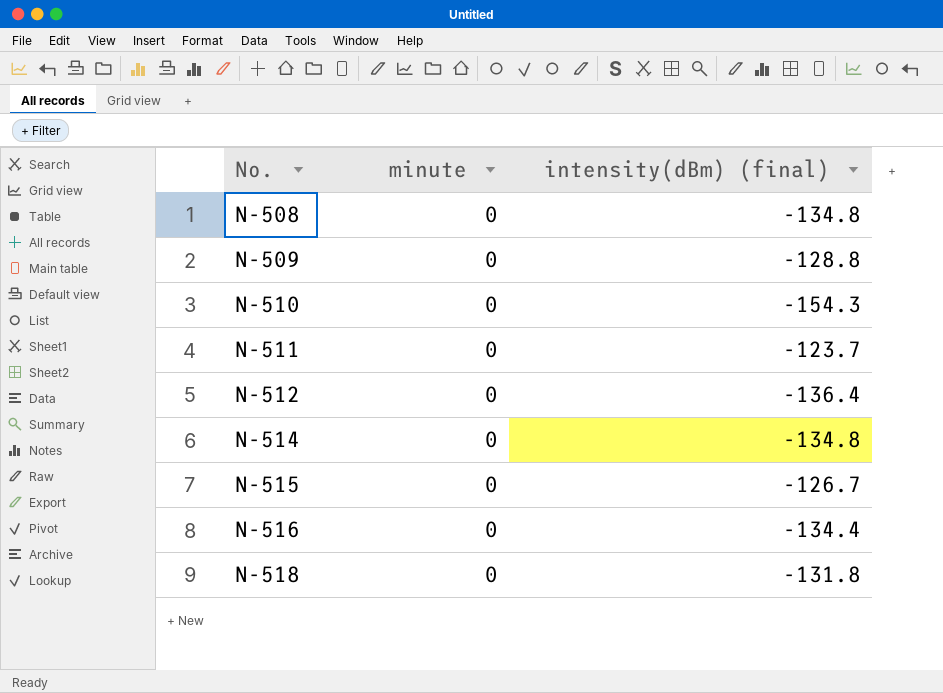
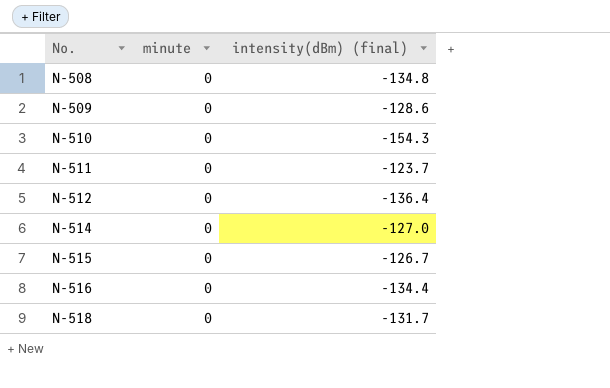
N-509 | intensity(dBm) (final): -128.8 -> -128.6
N-514 | intensity(dBm) (final): -134.8 -> -127.0
N-518 | intensity(dBm) (final): -131.8 -> -131.7

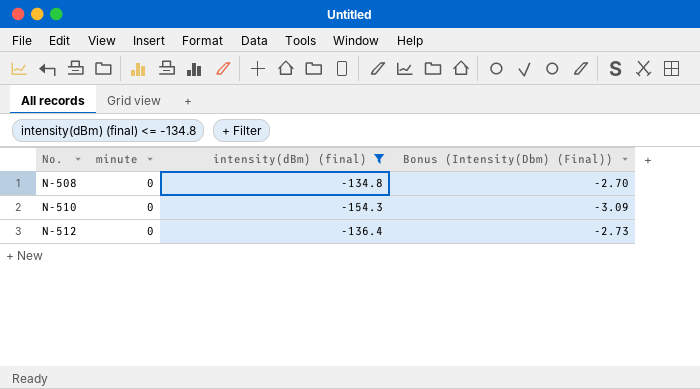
filter: none -> intensity(dBm) (final) <= -134.8
column Bonus (Intensity(Dbm) (Final)) | formula: none -> [intensity(dBm) (final)] * 0.02

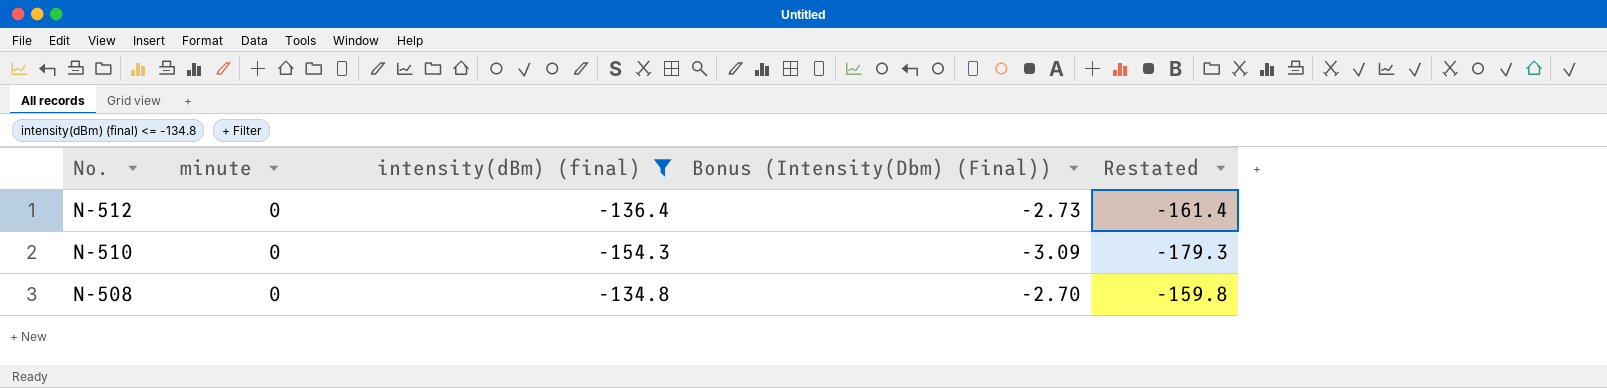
row order: No. ascending -> No. descending
column Restated | formula: none -> [intensity(dBm) (final)] - 25

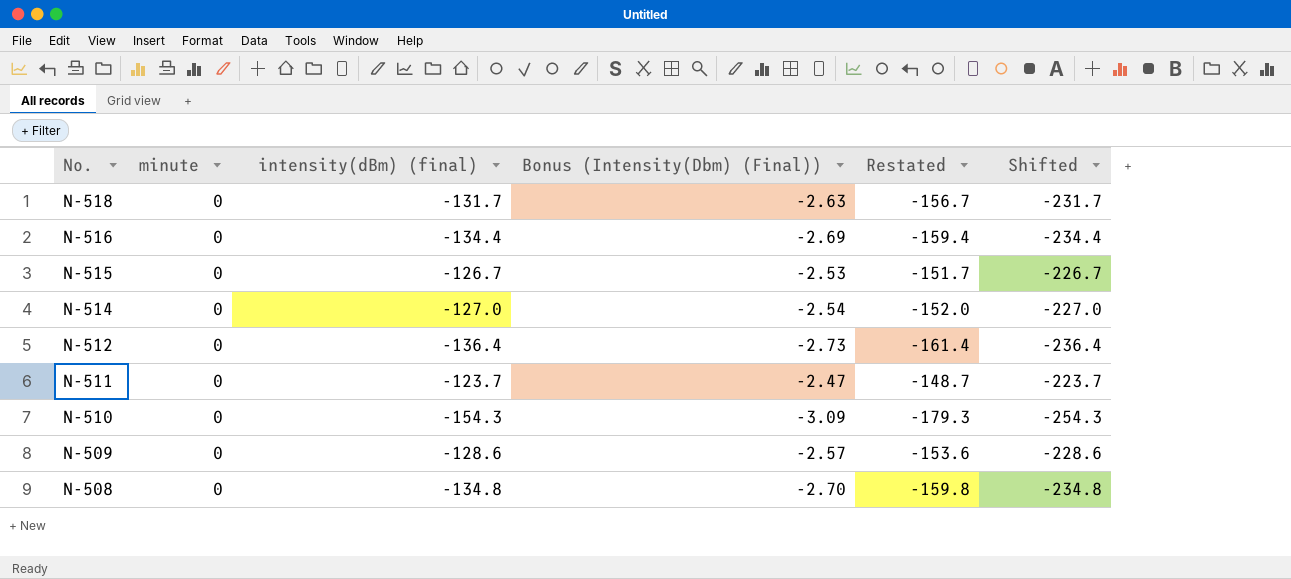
filter: intensity(dBm) (final) <= -134.8 -> none
column Shifted | formula: none -> [intensity(dBm) (final)] - 100

